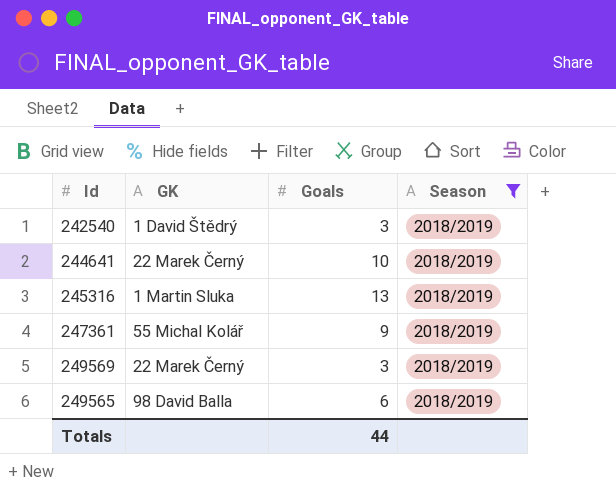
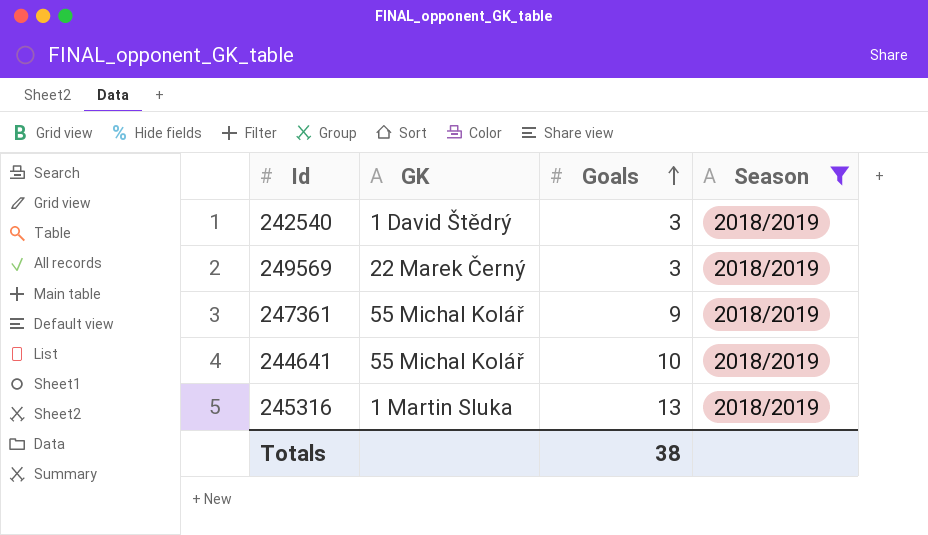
row order: none -> Goals ascending
row 249565: 98 David Balla | 6 | 2018/2019 -> none
244641 | GK: 22 Marek Černý -> 55 Michal Kolář
Totals | Goals: 44 -> 38

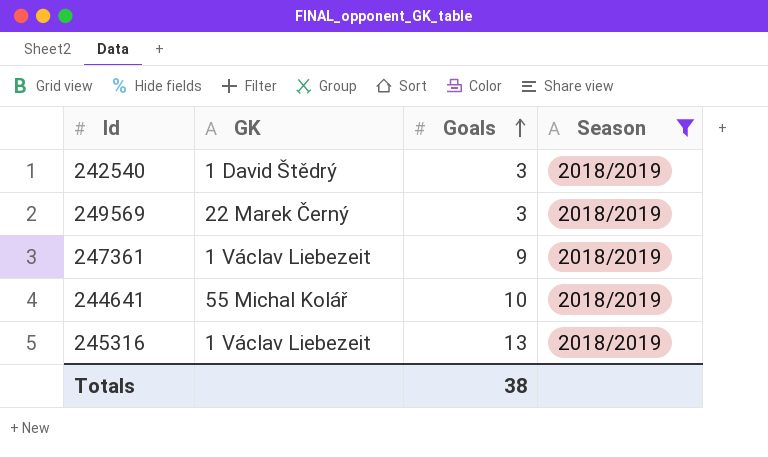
247361 | GK: 55 Michal Kolář -> 1 Václav Liebezeit
245316 | GK: 1 Martin Sluka -> 1 Václav Liebezeit

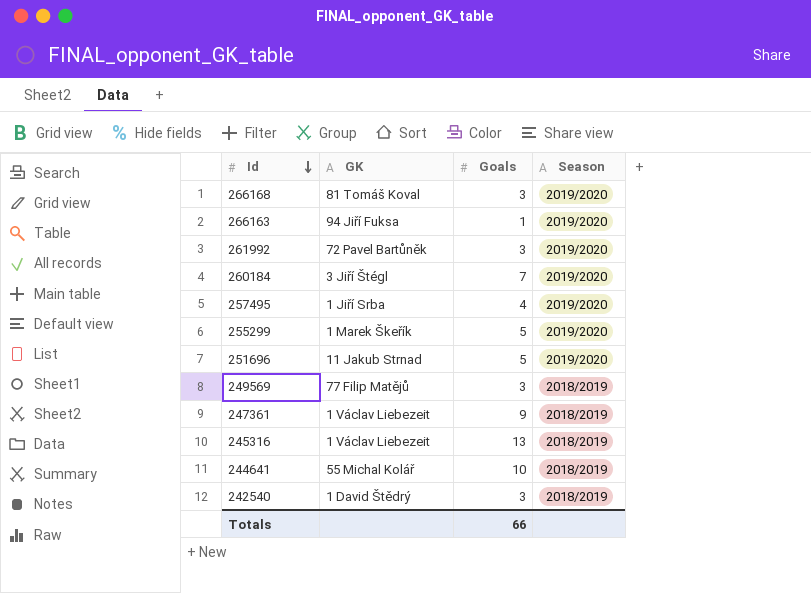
filter: Season = 2018/2019 -> none
row order: Goals ascending -> Id descending
249569 | GK: 22 Marek Černý -> 77 Filip Matějů
Totals | Goals: 38 -> 66

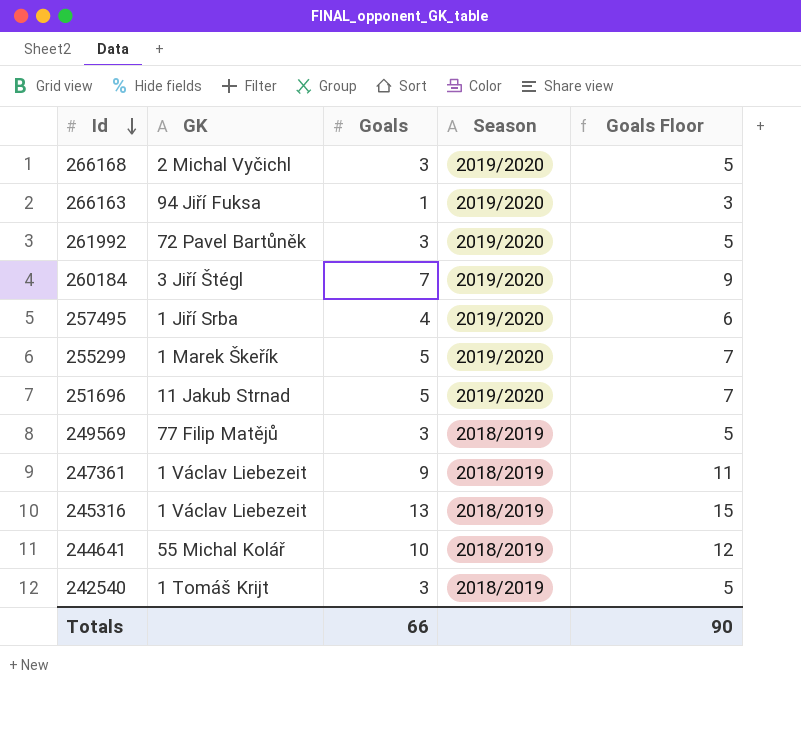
column Goals Floor | formula: none -> [Goals] + 2
266168 | GK: 81 Tomáš Koval -> 2 Michal Vyčichl
242540 | GK: 1 David Štědrý -> 1 Tomáš Krijt

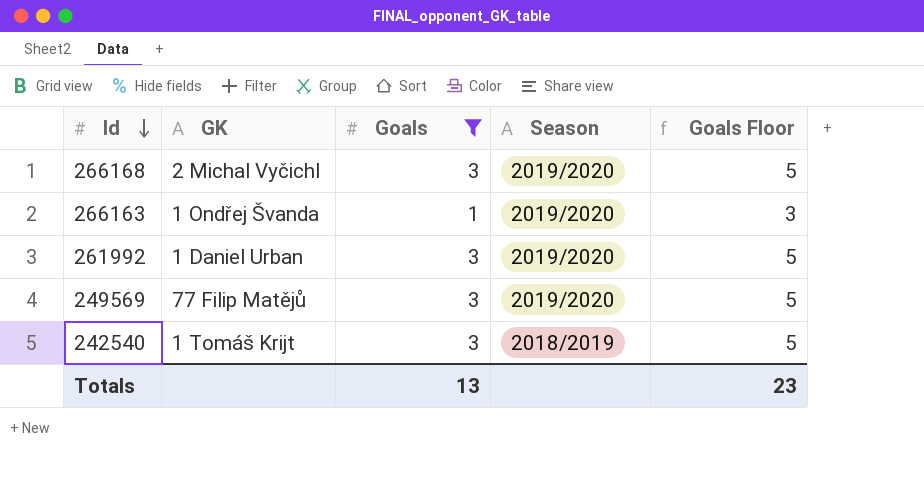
filter: none -> Goals <= 3
266163 | GK: 94 Jiří Fuksa -> 1 Ondřej Švanda
261992 | GK: 72 Pavel Bartůněk -> 1 Daniel Urban
249569 | Season: 2018/2019 -> 2019/2020
Totals | Goals: 66 -> 13
Totals | Goals Floor: 90 -> 23

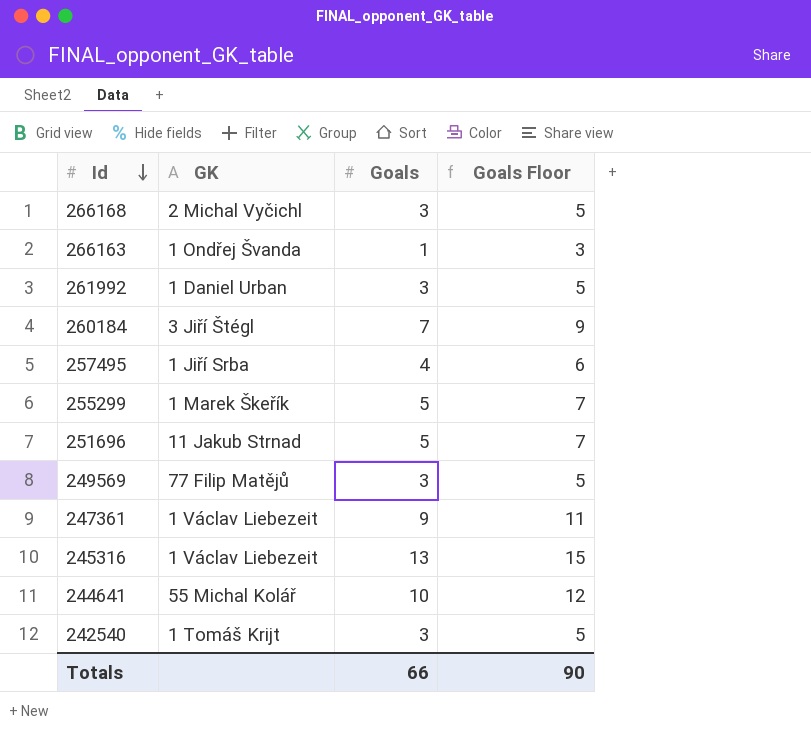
filter: Goals <= 3 -> none
column Season | position: 4 -> none
Totals | Goals: 13 -> 66
Totals | Goals Floor: 23 -> 90

